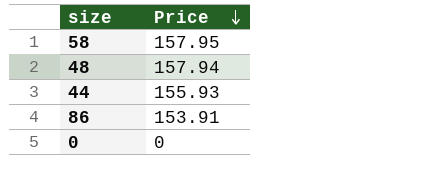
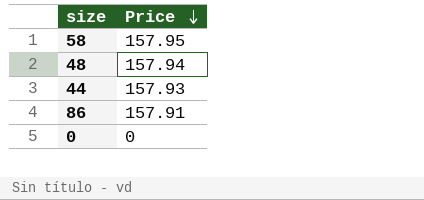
44 | Price: 155.93 -> 157.93
86 | Price: 153.91 -> 157.91

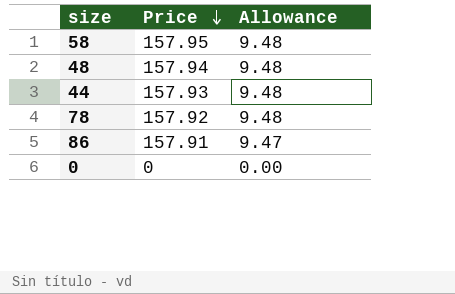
column Allowance | formula: none -> [Price] * 0.06
row 78: none -> 157.92 | 9.48

